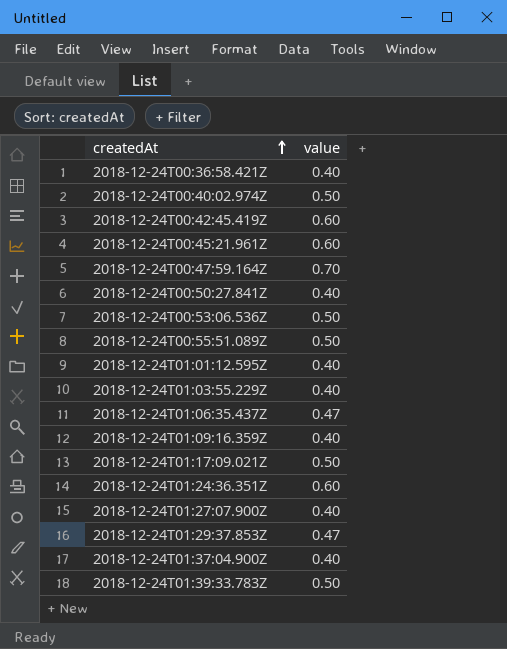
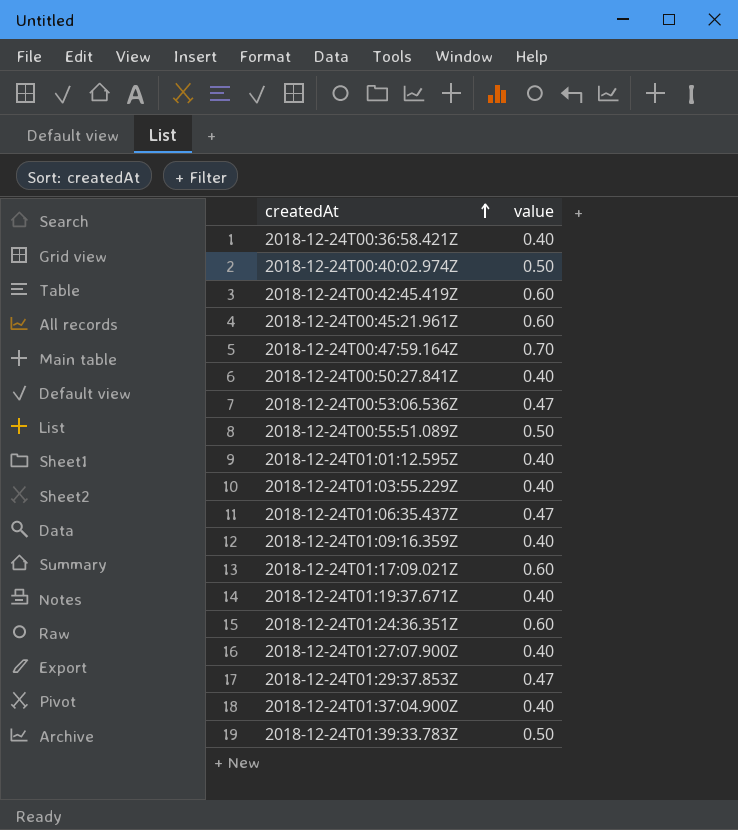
2018-12-24T00:53:06.536Z | value: 0.50 -> 0.47
2018-12-24T01:17:09.021Z | value: 0.50 -> 0.60
row 2018-12-24T01:19:37.671Z: none -> 0.40

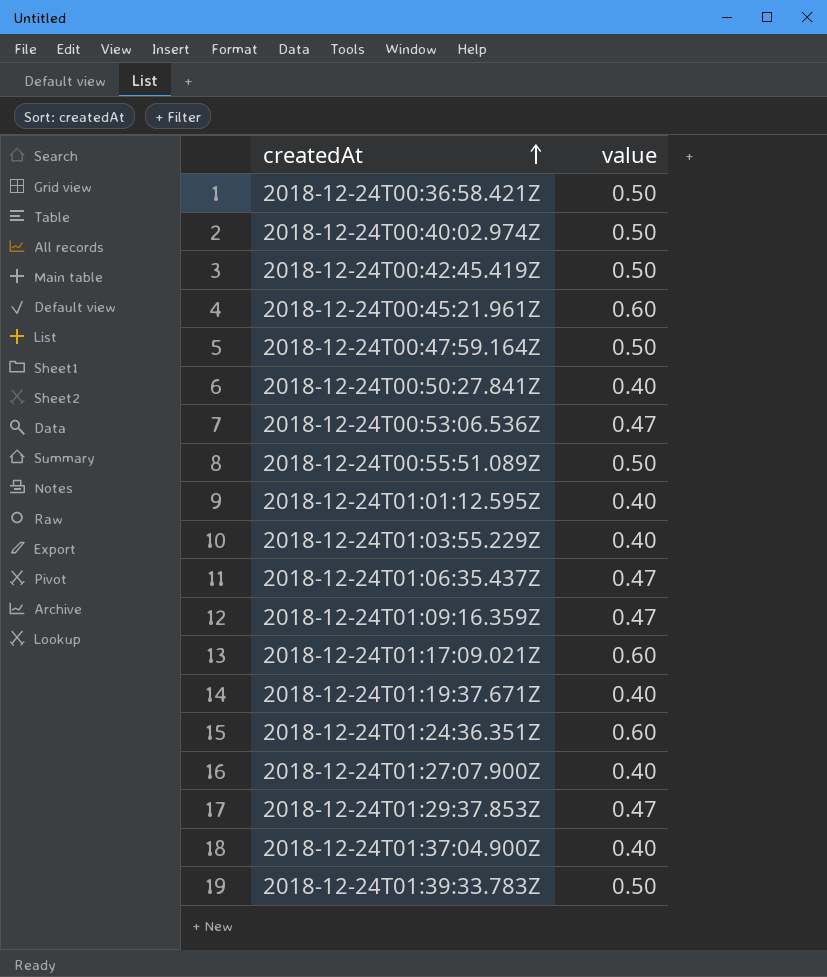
2018-12-24T00:36:58.421Z | value: 0.40 -> 0.50
2018-12-24T00:42:45.419Z | value: 0.60 -> 0.50
2018-12-24T00:47:59.164Z | value: 0.70 -> 0.50
2018-12-24T01:09:16.359Z | value: 0.40 -> 0.47

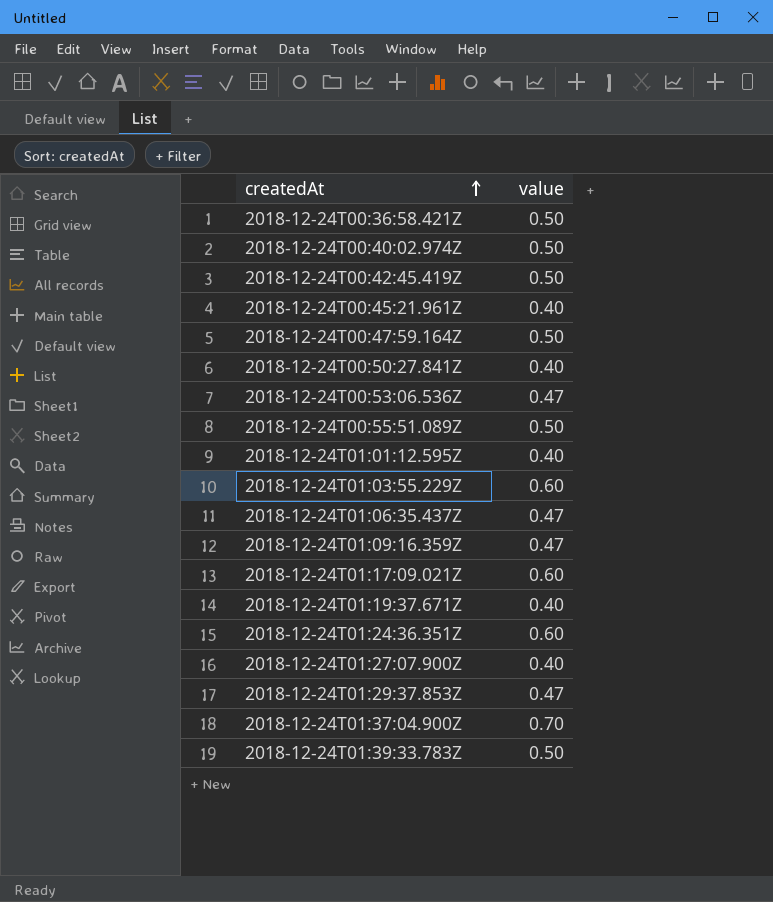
2018-12-24T00:45:21.961Z | value: 0.60 -> 0.40
2018-12-24T01:03:55.229Z | value: 0.40 -> 0.60
2018-12-24T01:37:04.900Z | value: 0.40 -> 0.70

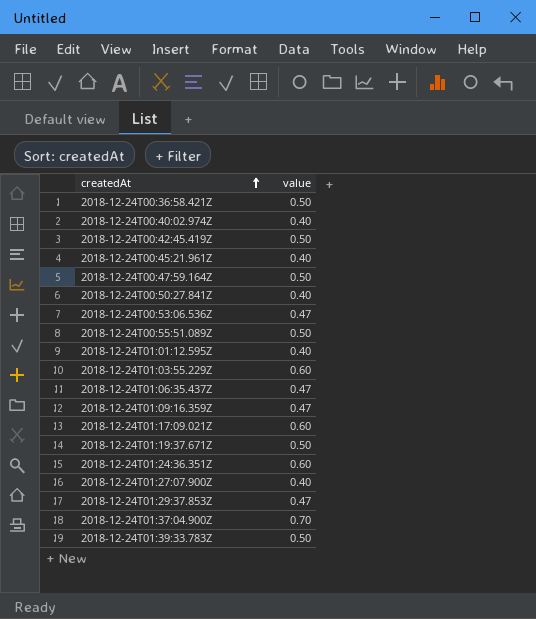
2018-12-24T00:40:02.974Z | value: 0.50 -> 0.40
2018-12-24T01:19:37.671Z | value: 0.40 -> 0.50

